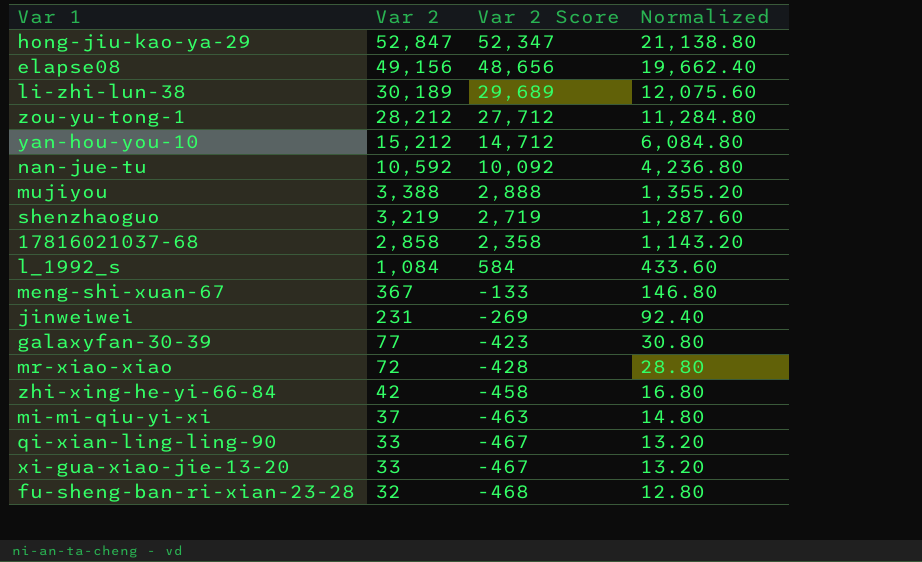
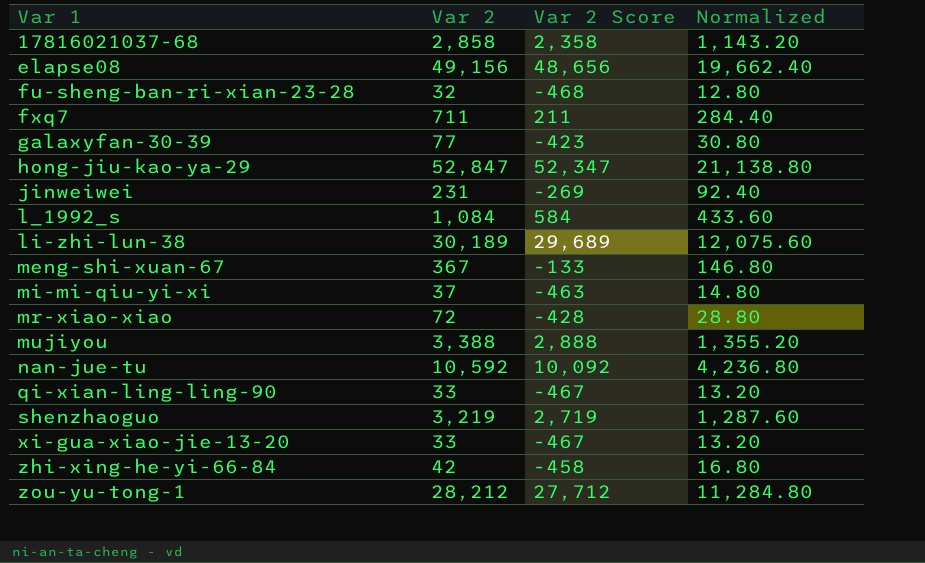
row order: Var 2 descending -> Var 1 ascending
row yan-hou-you-10: 15,212 | 14,712 | 6,084.80 -> none
row fxq7: none -> 711 | 211 | 284.40

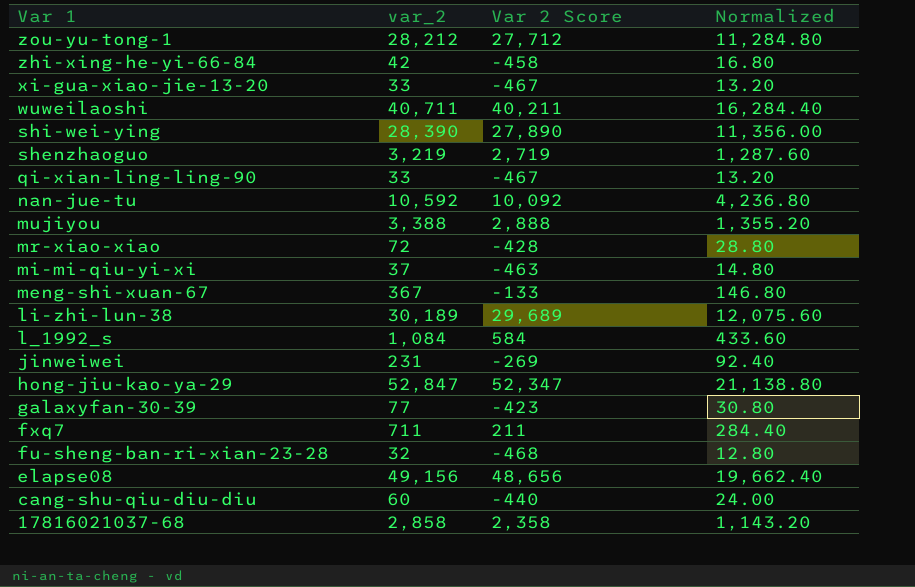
row order: Var 1 ascending -> Var 1 descending
column name: Var 2 -> var_2
row wuweilaoshi: none -> 40,711 | 40,211 | 16,284.40
row shi-wei-ying: none -> 28,390 | 27,890 | 11,356.00
row cang-shu-qiu-diu-diu: none -> 60 | -440 | 24.00

